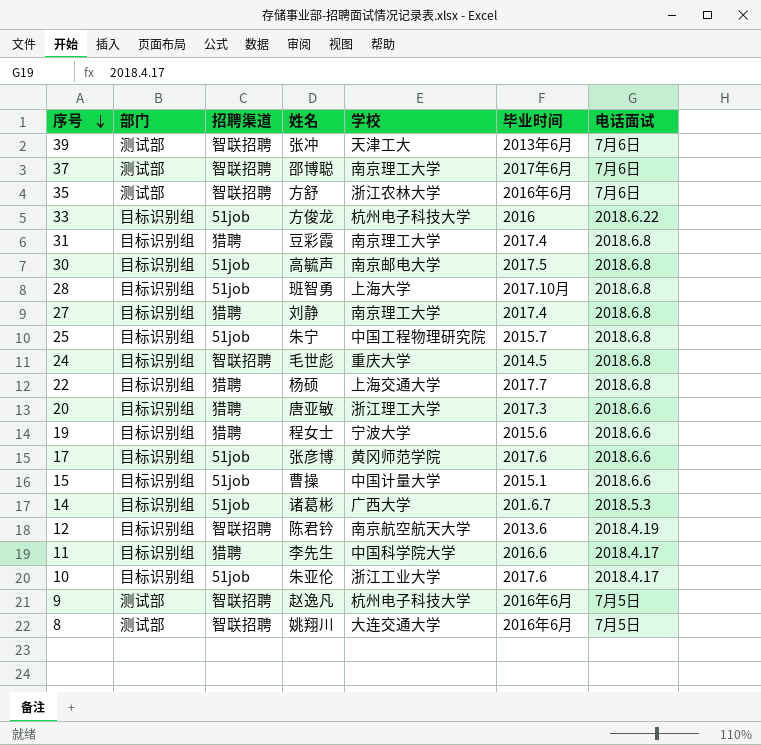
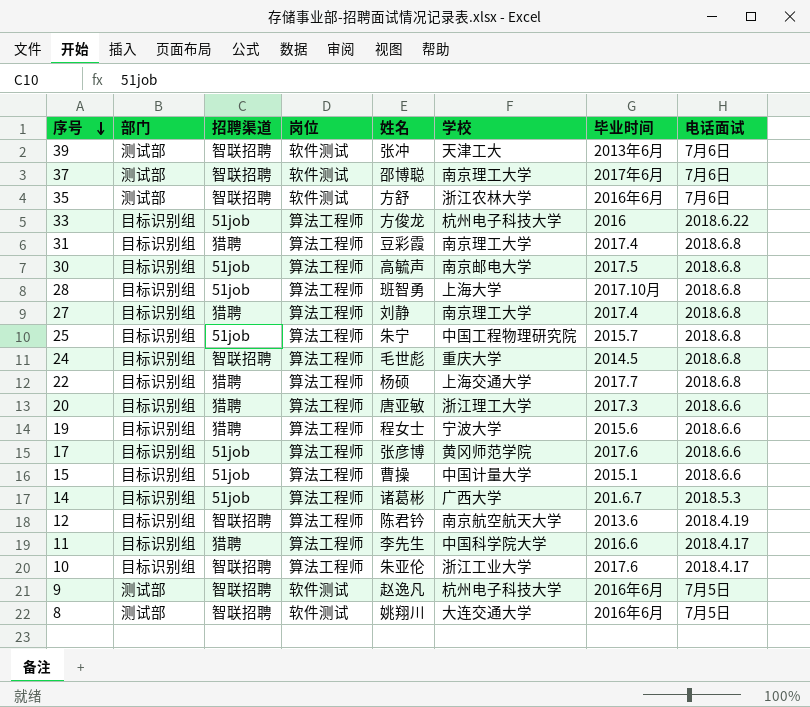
column 岗位 | position: none -> 4
10 | 招聘渠道: 51job -> 智联招聘

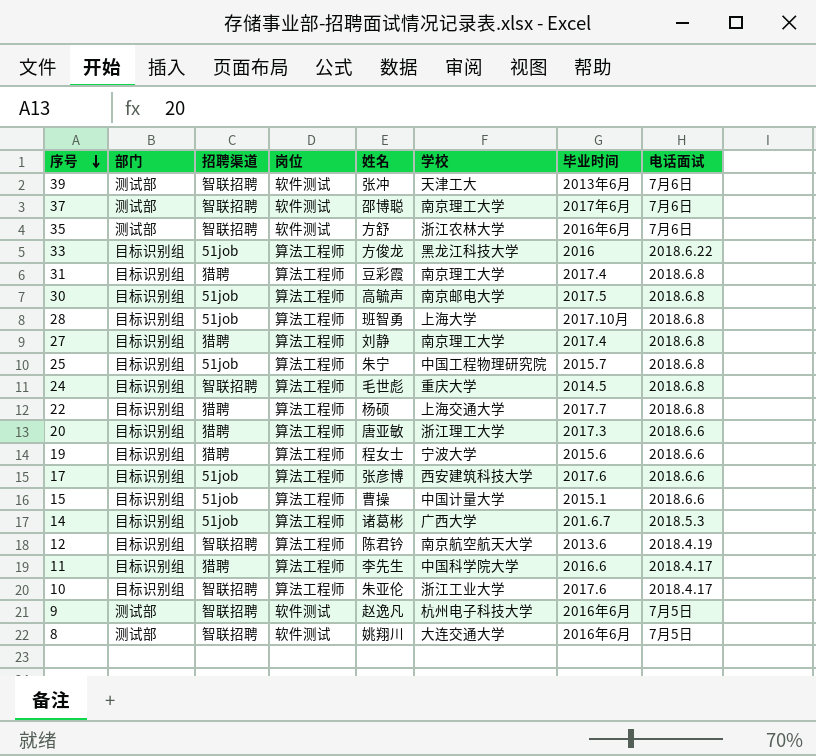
33 | 学校: 杭州电子科技大学 -> 黑龙江科技大学
17 | 学校: 黄冈师范学院 -> 西安建筑科技大学

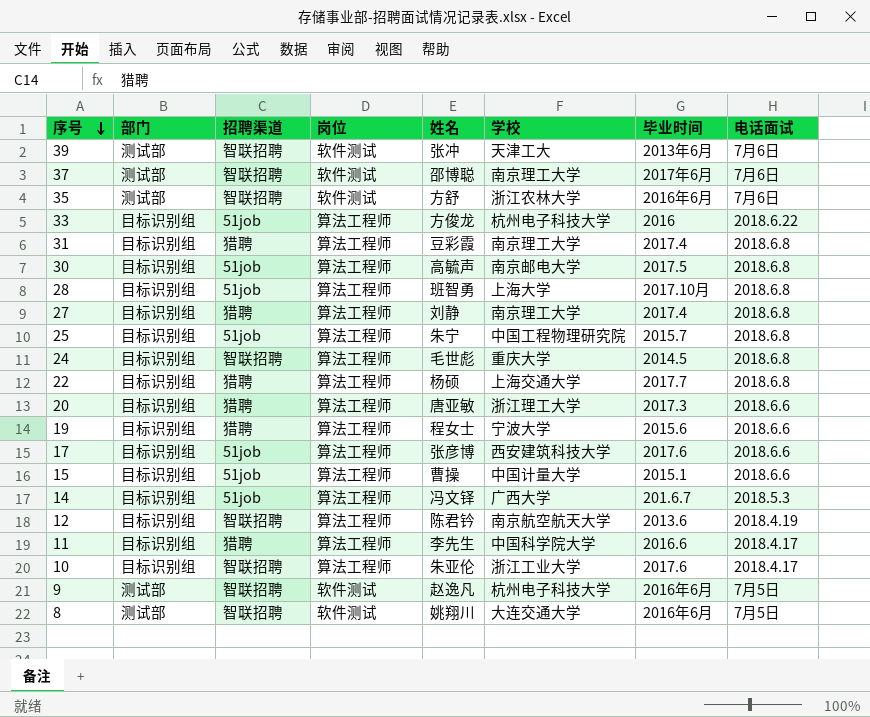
33 | 学校: 黑龙江科技大学 -> 杭州电子科技大学
14 | 姓名: 诸葛彬 -> 冯文铎

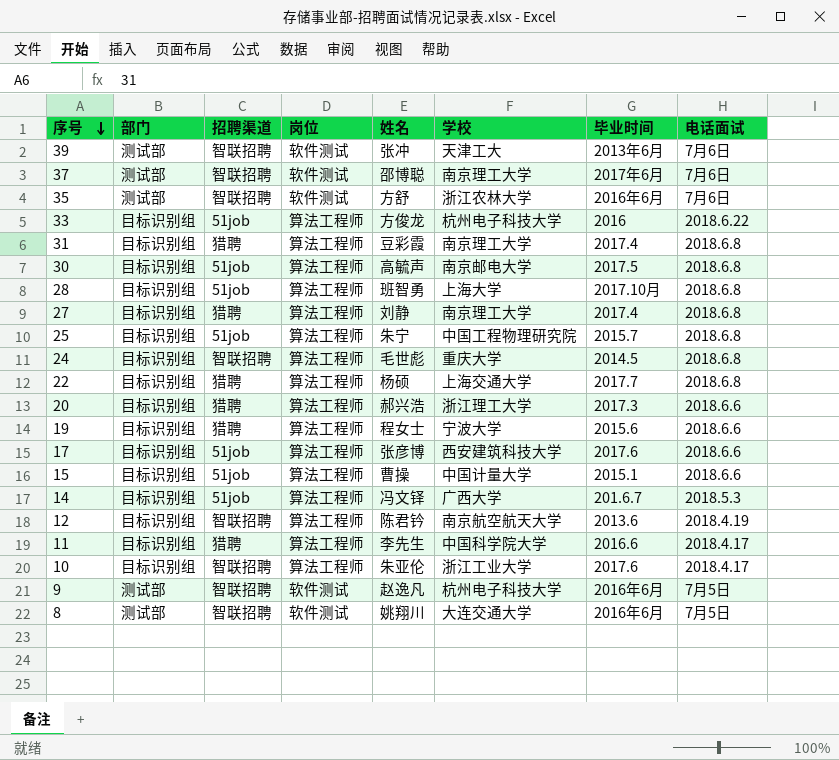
20 | 姓名: 唐亚敏 -> 郝兴浩

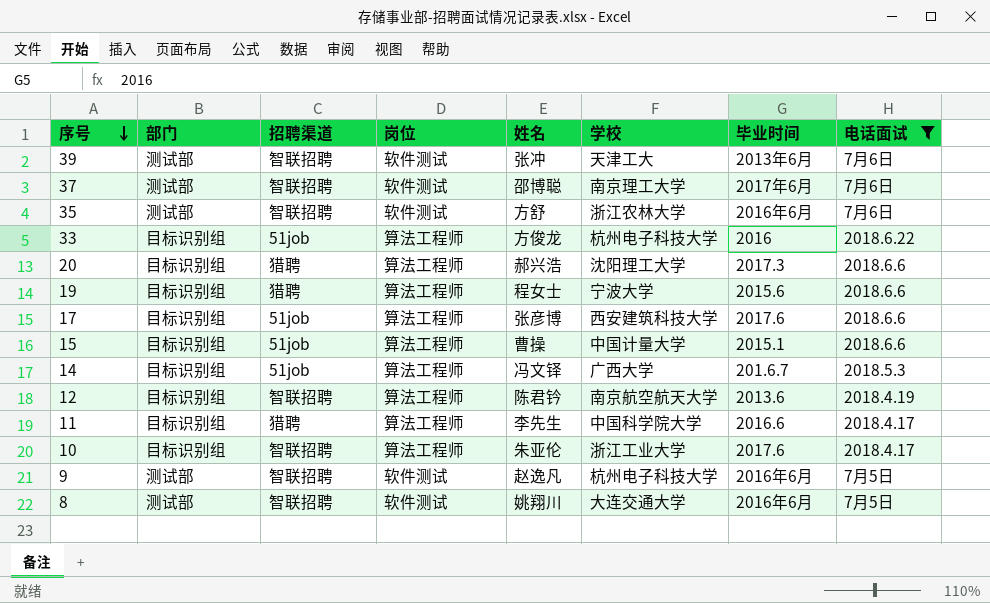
filter: none -> 电话面试 != 2018.6.8
20 | 学校: 浙江理工大学 -> 沈阳理工大学

